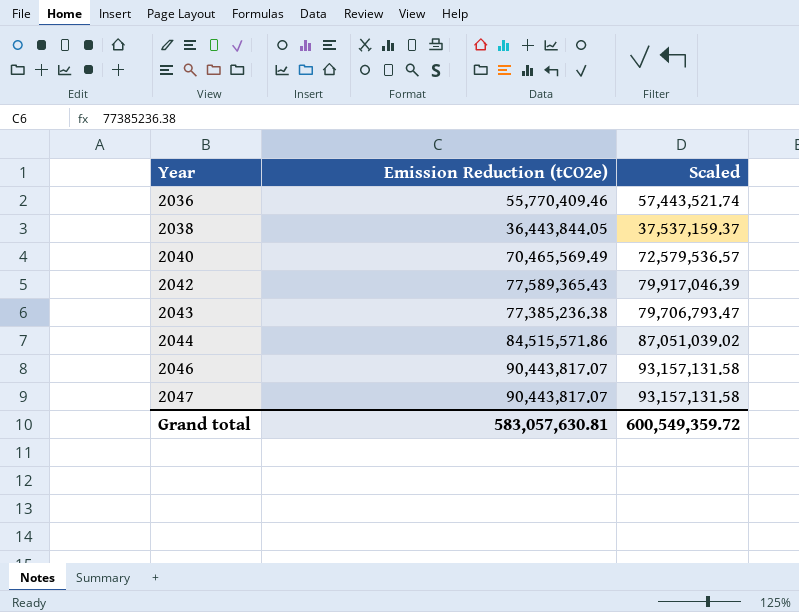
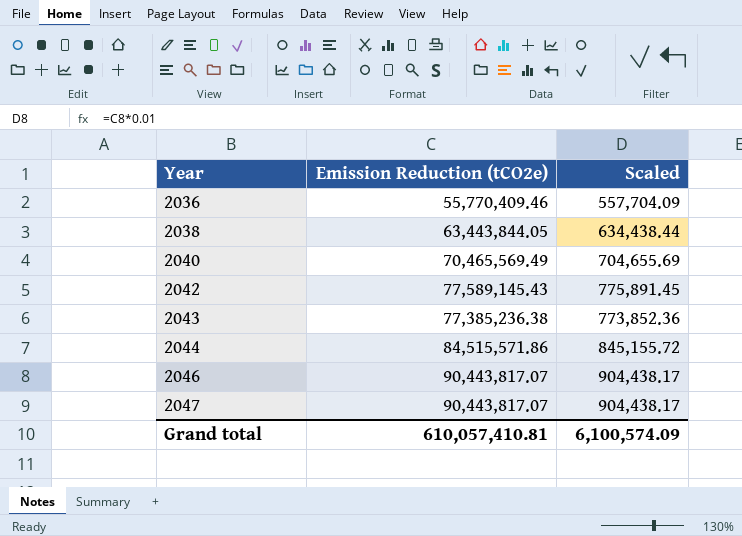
column Scaled | formula: [Emission Reduction (tCO2e)] * 1.03 -> [Emission Reduction (tCO2e)] * 0.01
2038 | Emission Reduction (tCO2e): 36,443,844.05 -> 63,443,844.05
2042 | Emission Reduction (tCO2e): 77,589,365.43 -> 77,589,145.43
Grand total | Emission Reduction (tCO2e): 583,057,630.81 -> 610,057,410.81
Grand total | Scaled: 600,549,359.72 -> 6,100,574.09

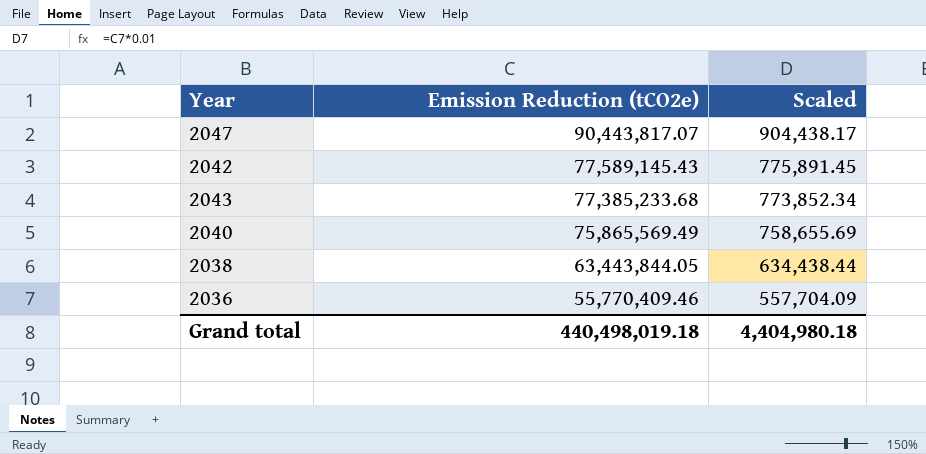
row order: Year ascending -> Emission Reduction (tCO2e) descending
row 2044: 84,515,571.86 | 845,155.72 -> none
row 2046: 90,443,817.07 | 904,438.17 -> none
2043 | Emission Reduction (tCO2e): 77,385,236.38 -> 77,385,233.68
2043 | Scaled: 773,852.36 -> 773,852.34
2040 | Emission Reduction (tCO2e): 70,465,569.49 -> 75,865,569.49
2040 | Scaled: 704,655.69 -> 758,655.69
Grand total | Emission Reduction (tCO2e): 610,057,410.81 -> 440,498,019.18
Grand total | Scaled: 6,100,574.09 -> 4,404,980.18

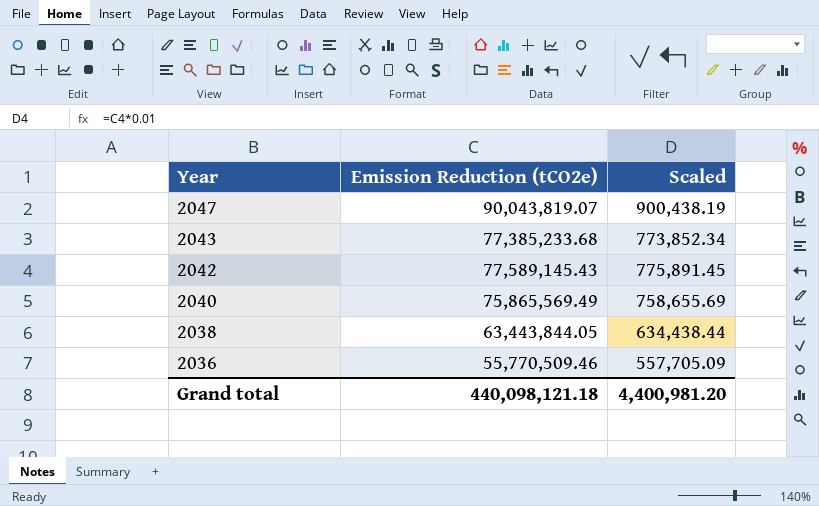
row order: Emission Reduction (tCO2e) descending -> Year descending
2047 | Emission Reduction (tCO2e): 90,443,817.07 -> 90,043,819.07
2047 | Scaled: 904,438.17 -> 900,438.19
2036 | Emission Reduction (tCO2e): 55,770,409.46 -> 55,770,509.46
2036 | Scaled: 557,704.09 -> 557,705.09
Grand total | Emission Reduction (tCO2e): 440,498,019.18 -> 440,098,121.18
Grand total | Scaled: 4,404,980.18 -> 4,400,981.20

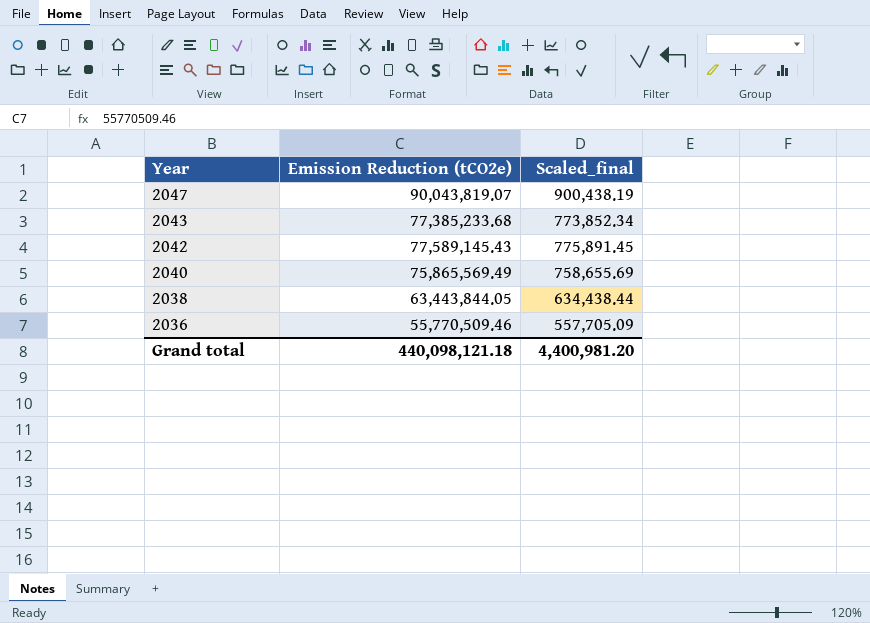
column name: Scaled -> Scaled_final

